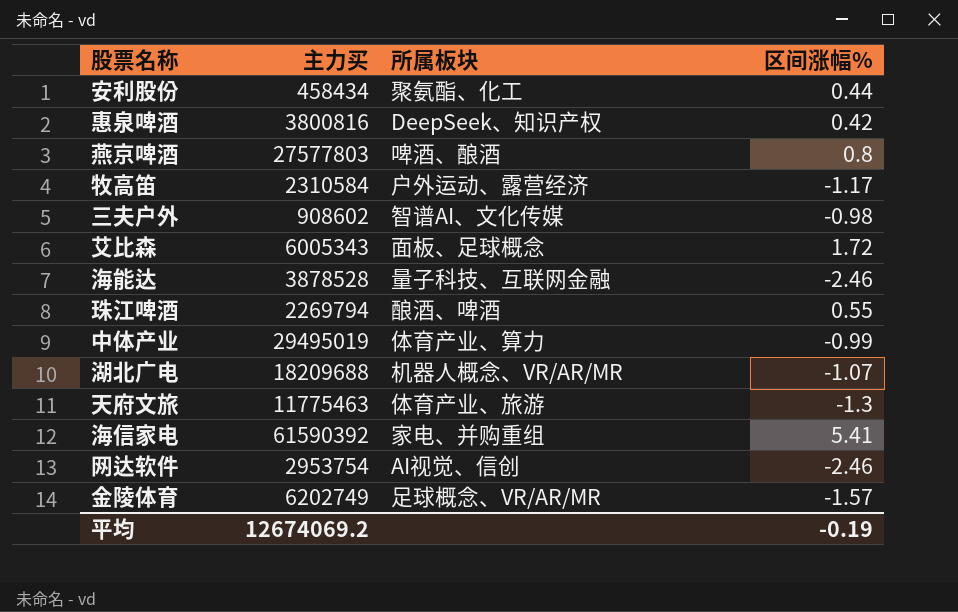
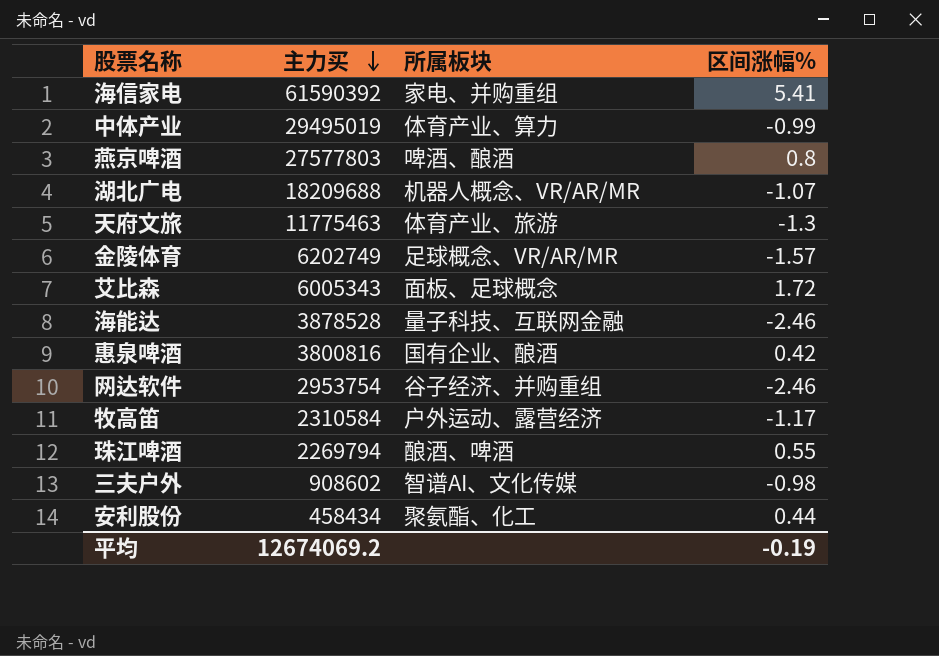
row order: none -> 主力买 descending
惠泉啤酒 | 所属板块: DeepSeek、知识产权 -> 国有企业、酿酒
网达软件 | 所属板块: AI视觉、信创 -> 谷子经济、并购重组

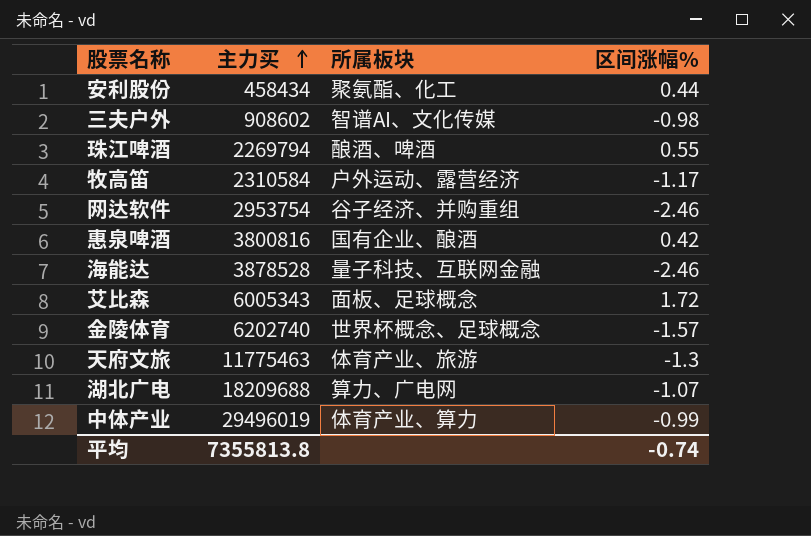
row order: 主力买 descending -> 主力买 ascending
row 海信家电: 61590392 | 家电、并购重组 | 5.41 -> none
row 燕京啤酒: 27577803 | 啤酒、酿酒 | 0.8 -> none
金陵体育 | 主力买: 6202749 -> 6202740
金陵体育 | 所属板块: 足球概念、VR/AR/MR -> 世界杯概念、足球概念
湖北广电 | 所属板块: 机器人概念、VR/AR/MR -> 算力、广电网
中体产业 | 主力买: 29495019 -> 29496019
平均 | 主力买: 12674069.2 -> 7355813.8
平均 | 区间涨幅%: -0.19 -> -0.74

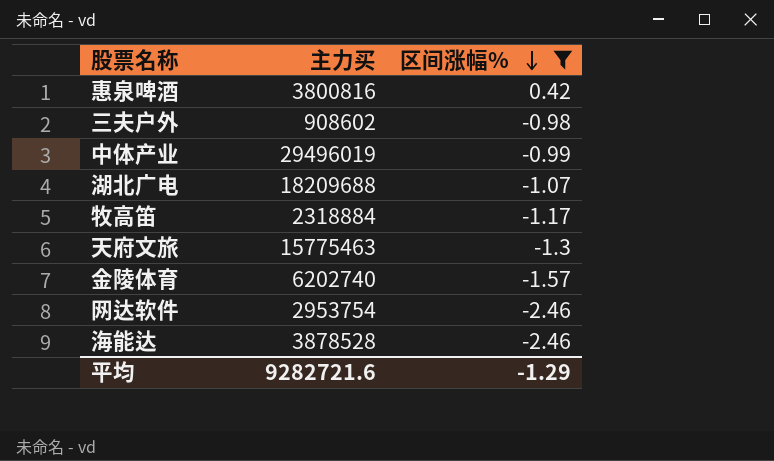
filter: none -> 区间涨幅% <= 0.42
row order: 主力买 ascending -> 区间涨幅% descending
column 所属板块 | position: 3 -> none
牧高笛 | 主力买: 2310584 -> 2318884
天府文旅 | 主力买: 11775463 -> 15775463
平均 | 主力买: 7355813.8 -> 9282721.6
平均 | 区间涨幅%: -0.74 -> -1.29

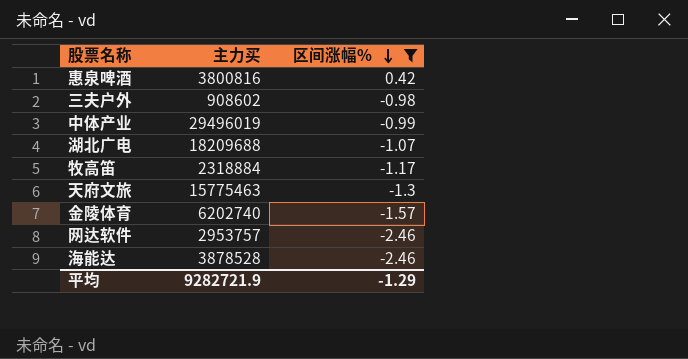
网达软件 | 主力买: 2953754 -> 2953757
平均 | 主力买: 9282721.6 -> 9282721.9

